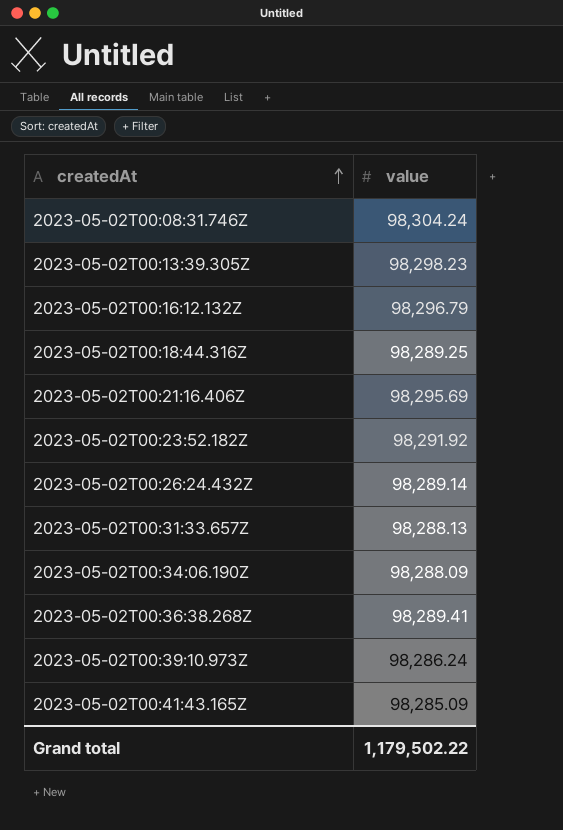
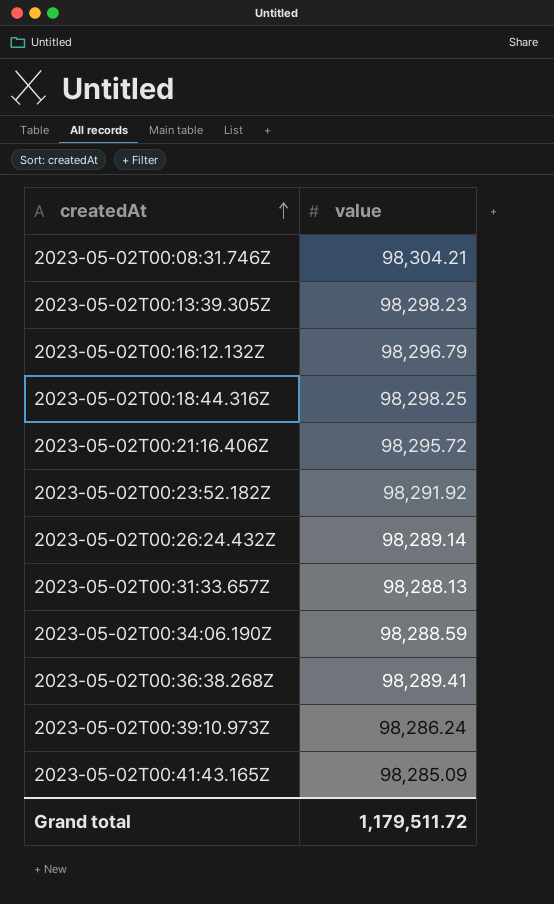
2023-05-02T00:08:31.746Z | value: 98,304.24 -> 98,304.21
2023-05-02T00:18:44.316Z | value: 98,289.25 -> 98,298.25
2023-05-02T00:21:16.406Z | value: 98,295.69 -> 98,295.72
2023-05-02T00:34:06.190Z | value: 98,288.09 -> 98,288.59
Grand total | value: 1,179,502.22 -> 1,179,511.72

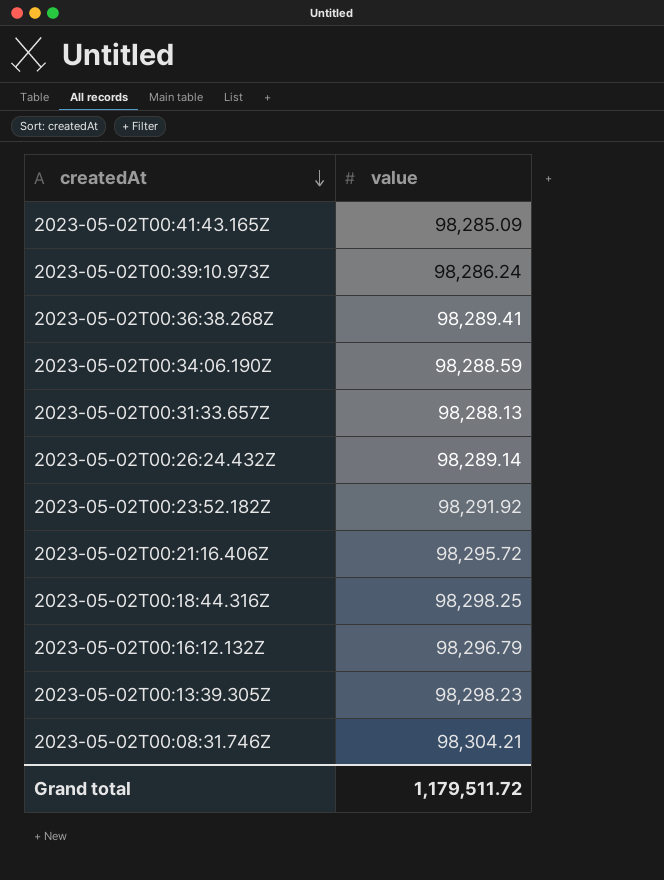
row order: createdAt ascending -> createdAt descending

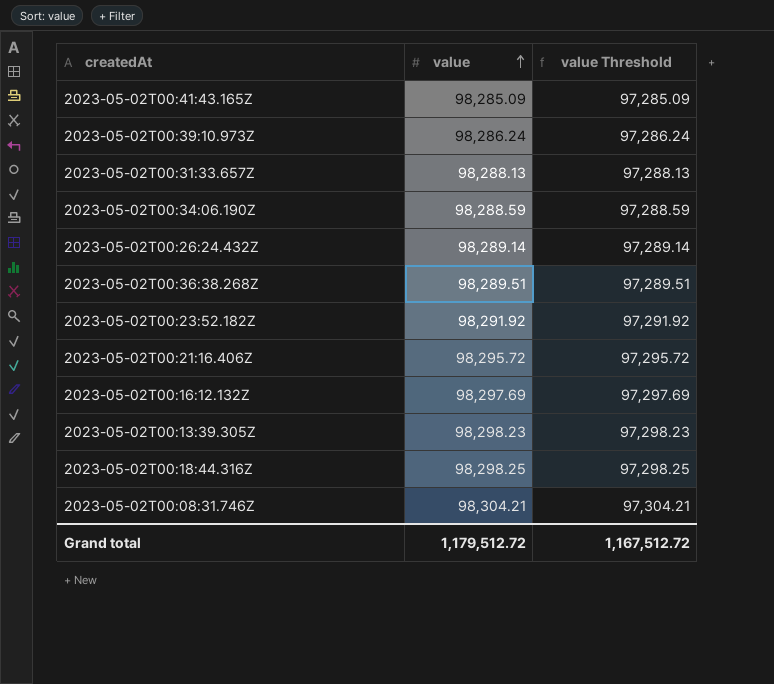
row order: createdAt descending -> value ascending
column value Threshold | formula: none -> [value] - 1000
2023-05-02T00:36:38.268Z | value: 98,289.41 -> 98,289.51
2023-05-02T00:16:12.132Z | value: 98,296.79 -> 98,297.69
Grand total | value: 1,179,511.72 -> 1,179,512.72

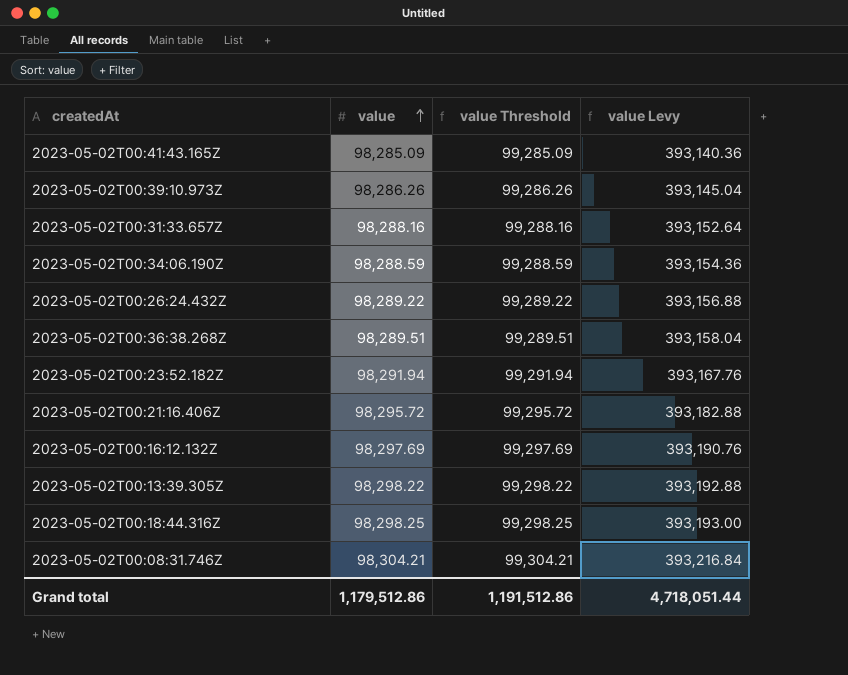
column value Threshold | formula: [value] - 1000 -> [value] + 1000
column value Levy | formula: none -> [value] * 4
2023-05-02T00:39:10.973Z | value: 98,286.24 -> 98,286.26
2023-05-02T00:31:33.657Z | value: 98,288.13 -> 98,288.16
2023-05-02T00:26:24.432Z | value: 98,289.14 -> 98,289.22
2023-05-02T00:23:52.182Z | value: 98,291.92 -> 98,291.94
2023-05-02T00:13:39.305Z | value: 98,298.23 -> 98,298.22
Grand total | value: 1,179,512.72 -> 1,179,512.86
Grand total | value Threshold: 1,167,512.72 -> 1,191,512.86

